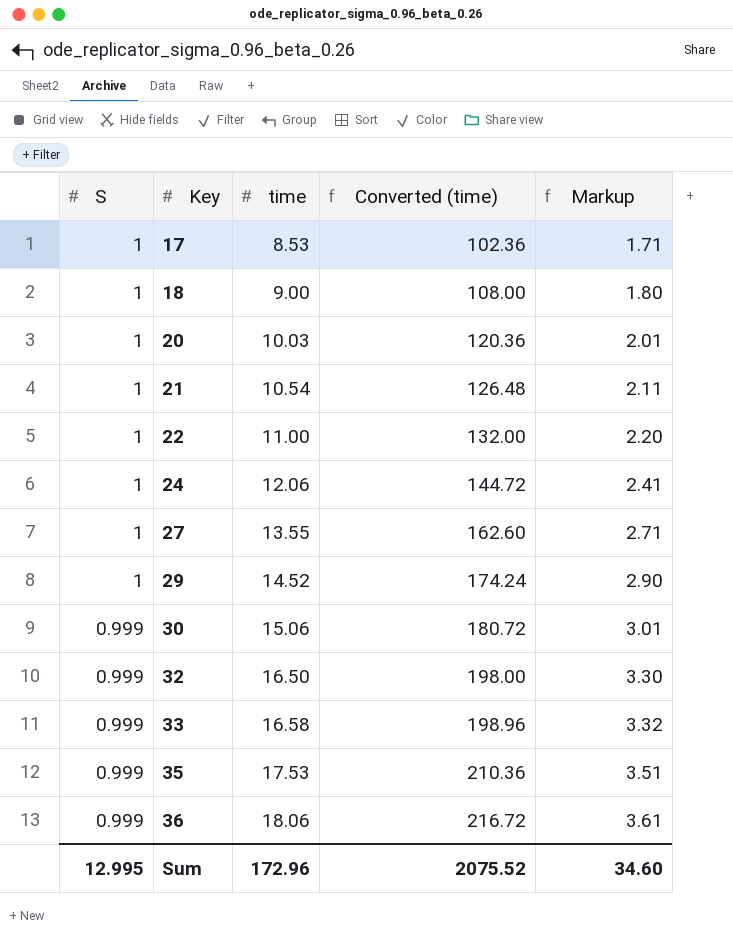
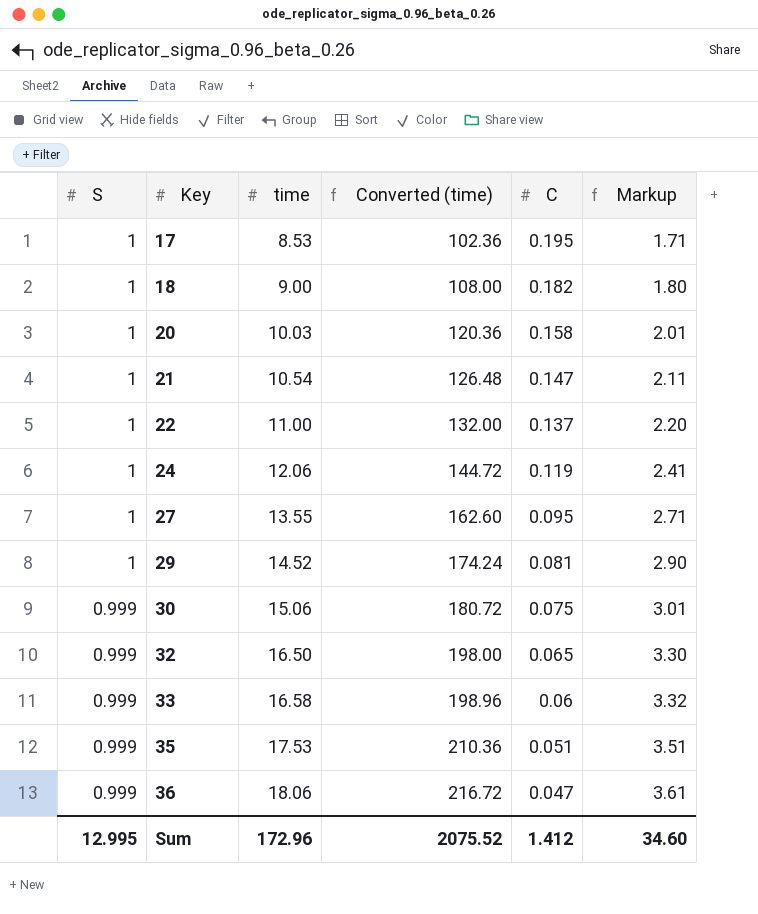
column C | position: none -> 5

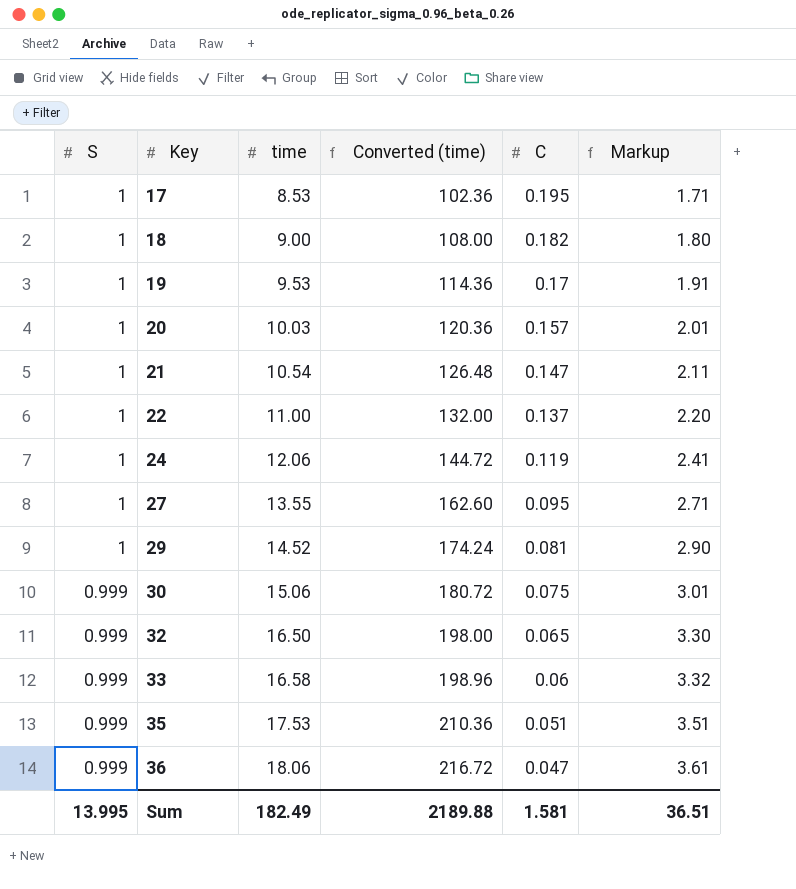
row 19: none -> 1 | 9.53 | 114.36 | 0.17 | 1.91
20 | C: 0.158 -> 0.157
Sum | S: 12.995 -> 13.995
Sum | time: 172.96 -> 182.49
Sum | Converted (time): 2075.52 -> 2189.88
Sum | C: 1.412 -> 1.581
Sum | Markup: 34.60 -> 36.51

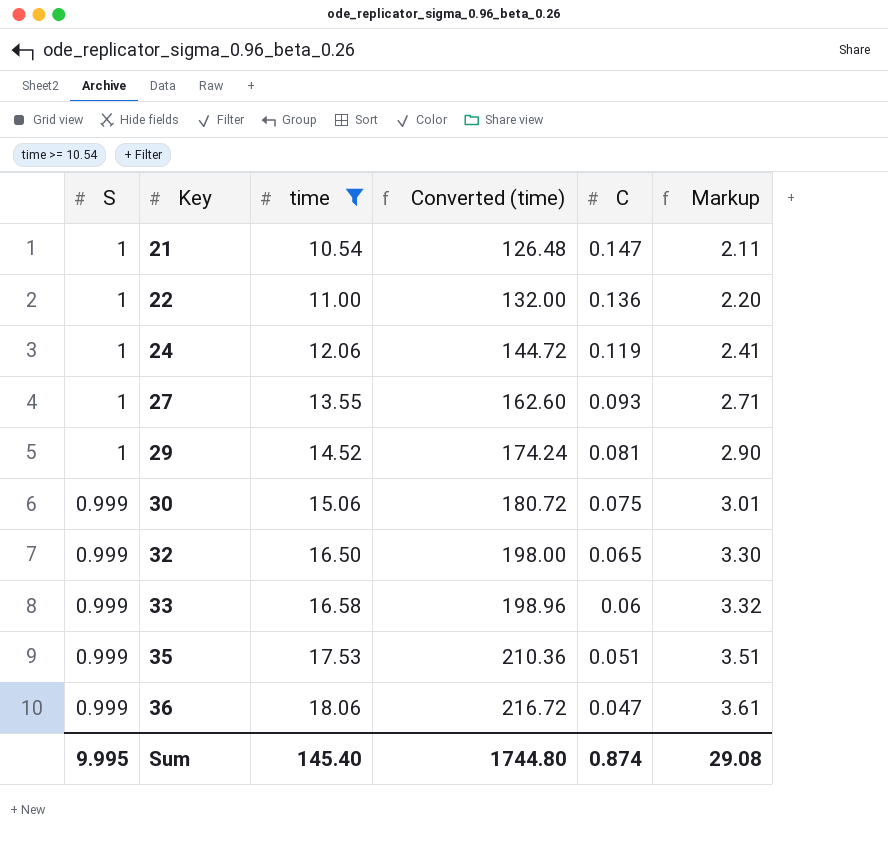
filter: none -> time >= 10.54
22 | C: 0.137 -> 0.136
27 | C: 0.095 -> 0.093
Sum | S: 13.995 -> 9.995
Sum | time: 182.49 -> 145.40
Sum | Converted (time): 2189.88 -> 1744.80
Sum | C: 1.581 -> 0.874
Sum | Markup: 36.51 -> 29.08

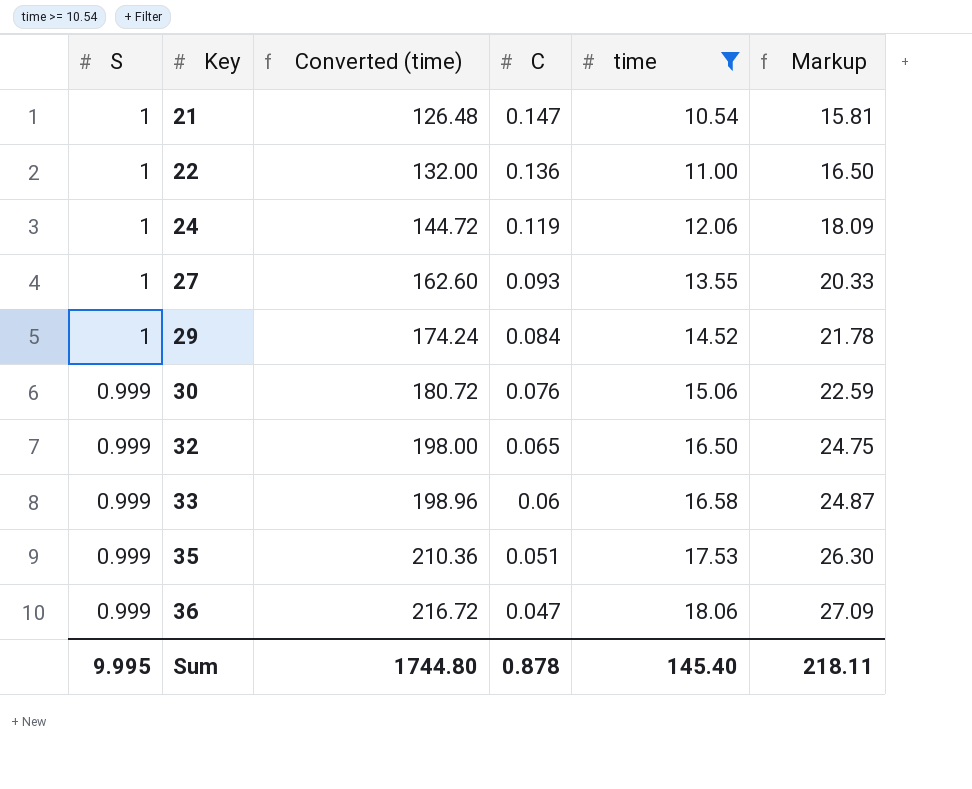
column time | position: 3 -> 5
column Markup | formula: [time] * 0.2 -> [time] * 1.5
29 | C: 0.081 -> 0.084
30 | C: 0.075 -> 0.076
Sum | C: 0.874 -> 0.878
Sum | Markup: 29.08 -> 218.11

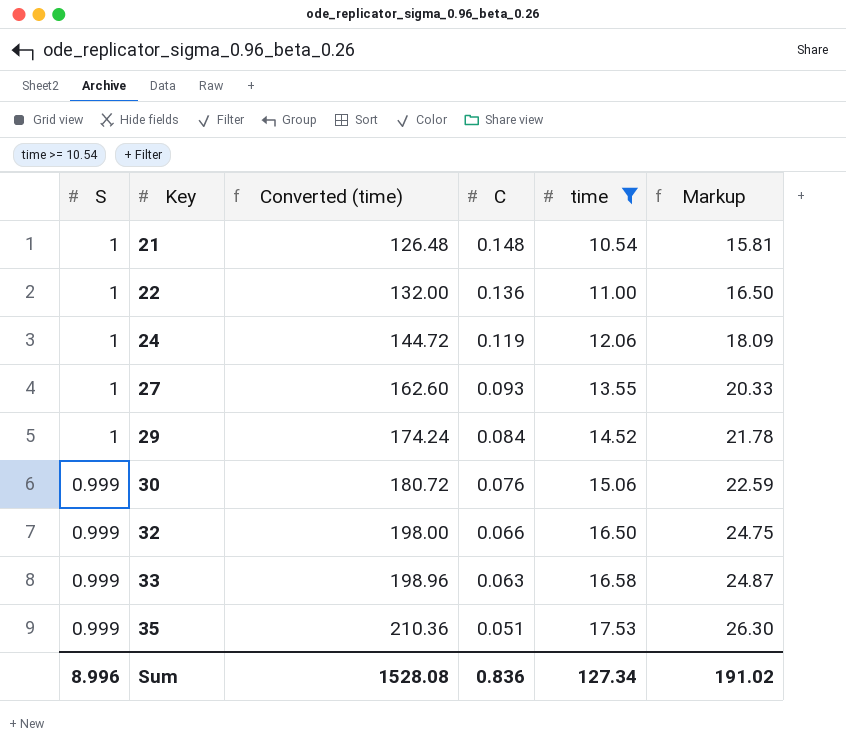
row 36: 0.999 | 216.72 | 0.047 | 18.06 | 27.09 -> none
21 | C: 0.147 -> 0.148
32 | C: 0.065 -> 0.066
33 | C: 0.06 -> 0.063
Sum | S: 9.995 -> 8.996
Sum | Converted (time): 1744.80 -> 1528.08
Sum | C: 0.878 -> 0.836
Sum | time: 145.40 -> 127.34
Sum | Markup: 218.11 -> 191.02

